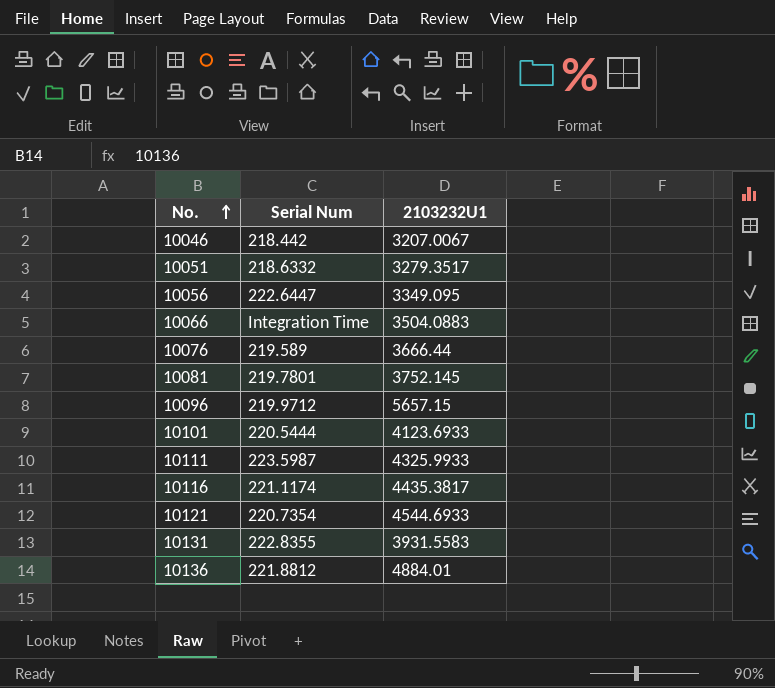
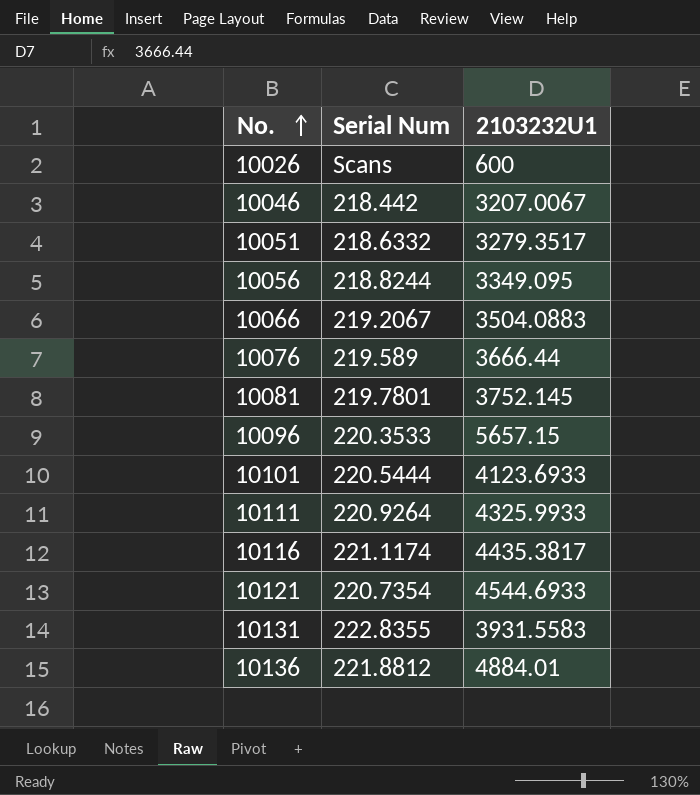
row 10026: none -> Scans | 600
10056 | Serial Num: 222.6447 -> 218.8244
10066 | Serial Num: Integration Time -> 219.2067
10096 | Serial Num: 219.9712 -> 220.3533
10111 | Serial Num: 223.5987 -> 220.9264

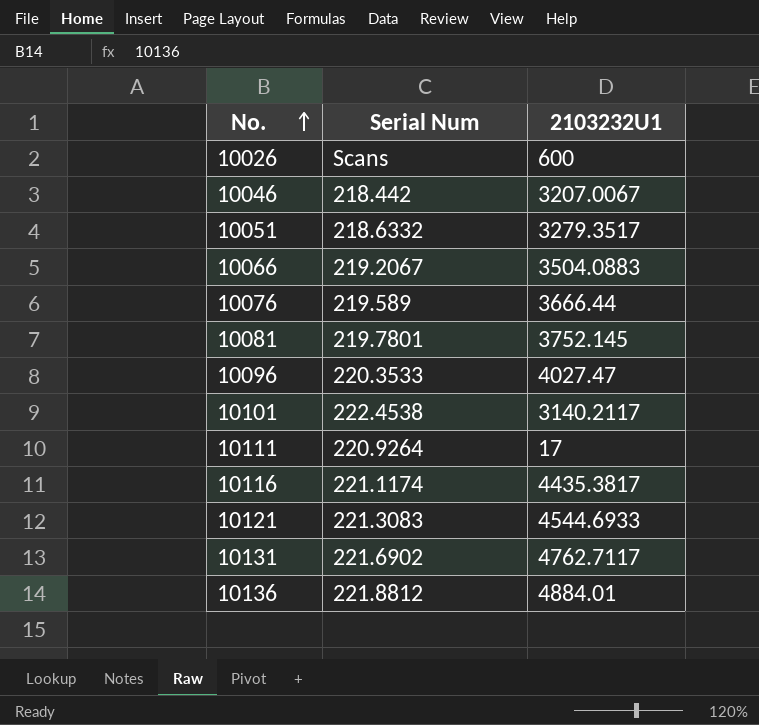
row 10056: 218.8244 | 3349.095 -> none
10096 | 2103232U1: 5657.15 -> 4027.47
10101 | Serial Num: 220.5444 -> 222.4538
10101 | 2103232U1: 4123.6933 -> 3140.2117
10111 | 2103232U1: 4325.9933 -> 17
10121 | Serial Num: 220.7354 -> 221.3083
10131 | Serial Num: 222.8355 -> 221.6902
10131 | 2103232U1: 3931.5583 -> 4762.7117

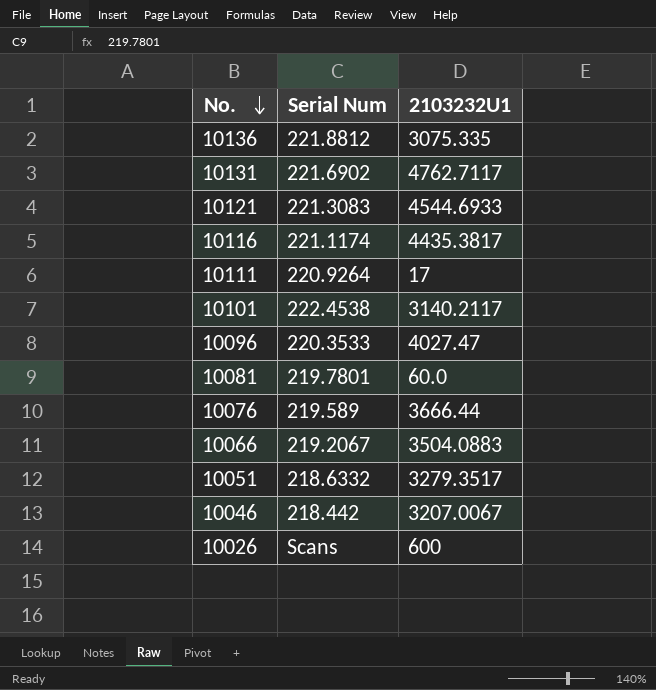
row order: No. ascending -> No. descending
10136 | 2103232U1: 4884.01 -> 3075.335
10081 | 2103232U1: 3752.145 -> 60.0

